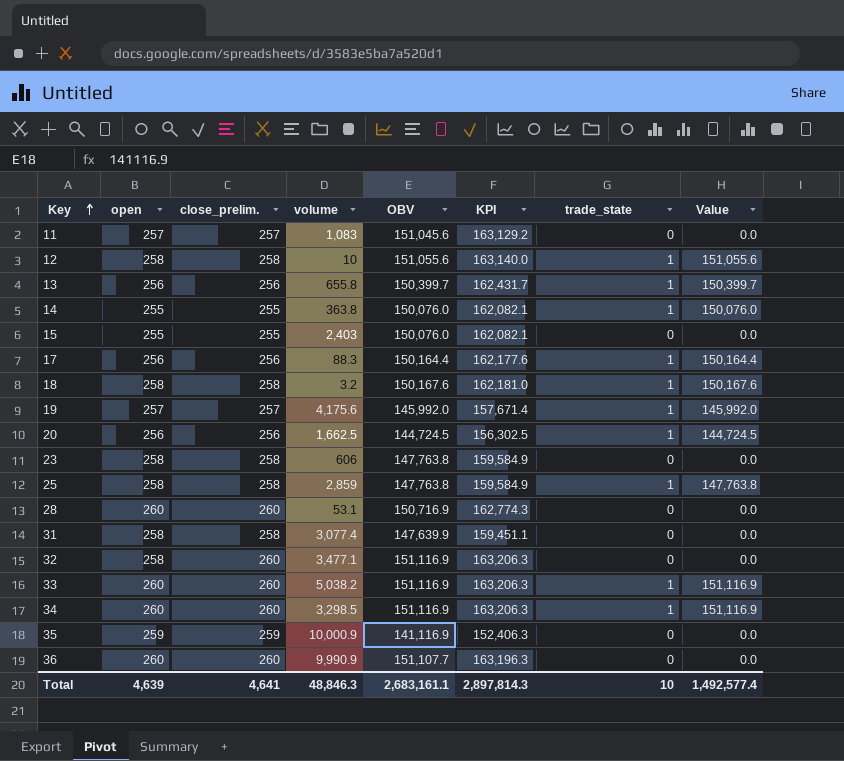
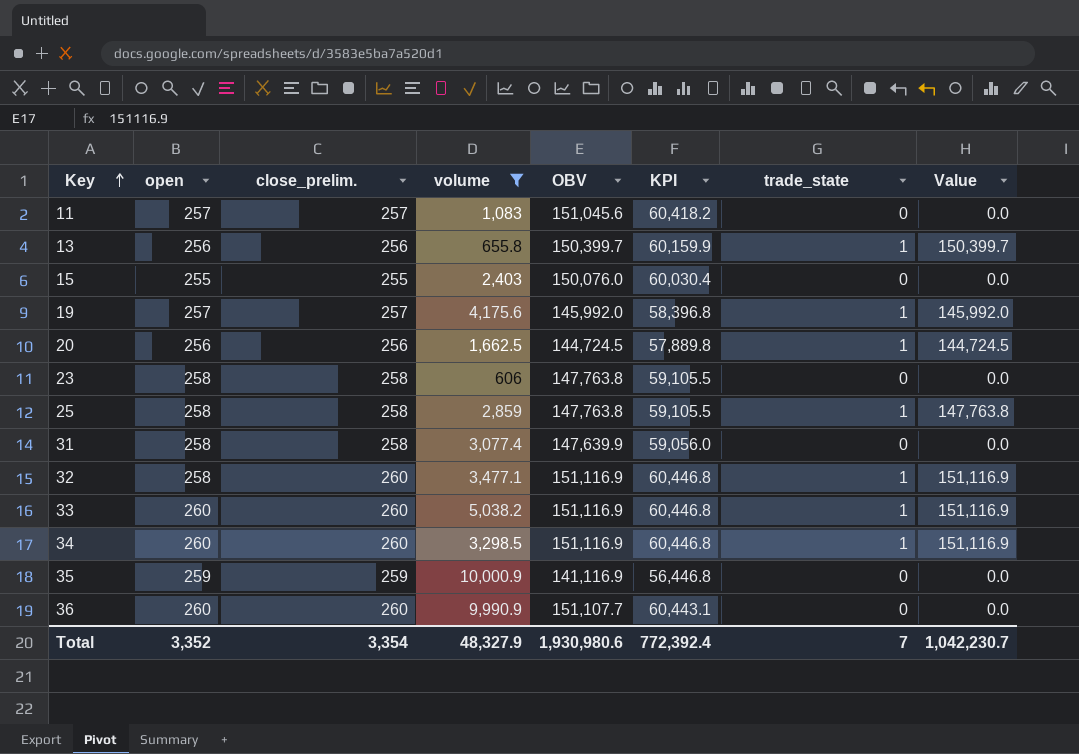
filter: none -> volume >= 606
column KPI | formula: [OBV] * 1.08 -> [OBV] * 0.4
32 | trade_state: 0 -> 1
32 | Value: 0.0 -> 151,116.9
Total | open: 4,639 -> 3,352
Total | close_prelim.: 4,641 -> 3,354
Total | volume: 48,846.3 -> 48,327.9
Total | OBV: 2,683,161.1 -> 1,930,980.6
Total | KPI: 2,897,814.3 -> 772,392.4
Total | trade_state: 10 -> 7
Total | Value: 1,492,577.4 -> 1,042,230.7

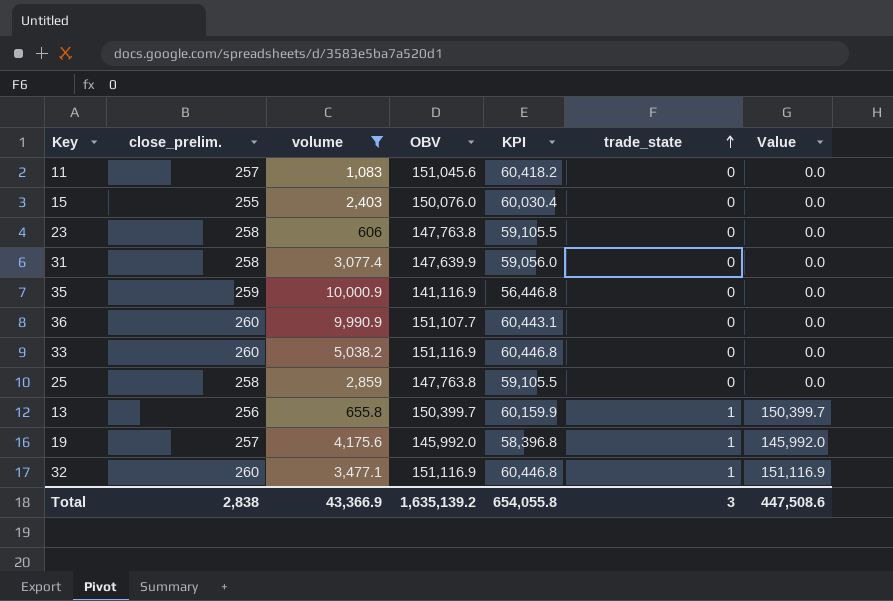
row order: Key ascending -> trade_state ascending
column open | position: 2 -> none
row 20: 256 | 256 | 1,662.5 | 144,724.5 | 57,889.8 | 1 | 144,724.5 -> none
row 34: 260 | 260 | 3,298.5 | 151,116.9 | 60,446.8 | 1 | 151,116.9 -> none
33 | trade_state: 1 -> 0
33 | Value: 151,116.9 -> 0.0
25 | trade_state: 1 -> 0
25 | Value: 147,763.8 -> 0.0
Total | close_prelim.: 3,354 -> 2,838
Total | volume: 48,327.9 -> 43,366.9
Total | OBV: 1,930,980.6 -> 1,635,139.2
Total | KPI: 772,392.4 -> 654,055.8
Total | trade_state: 7 -> 3
Total | Value: 1,042,230.7 -> 447,508.6

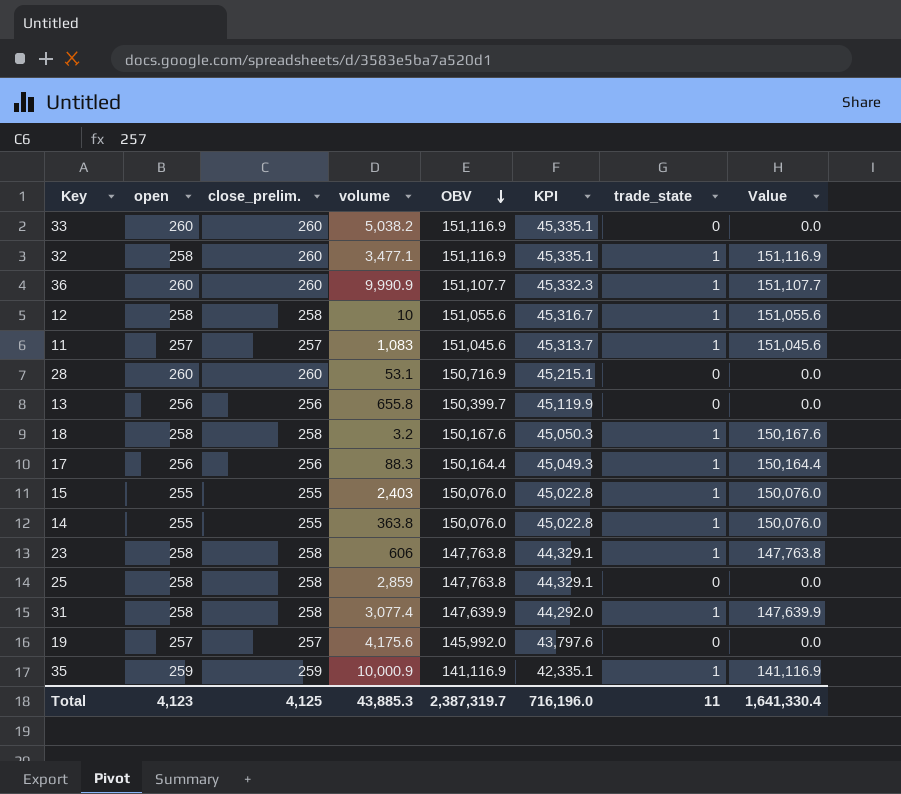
filter: volume >= 606 -> none
row order: trade_state ascending -> OBV descending
column open | position: none -> 2
column KPI | formula: [OBV] * 0.4 -> [OBV] * 0.3
36 | trade_state: 0 -> 1
36 | Value: 0.0 -> 151,107.7
11 | trade_state: 0 -> 1
11 | Value: 0.0 -> 151,045.6
13 | trade_state: 1 -> 0
13 | Value: 150,399.7 -> 0.0
15 | trade_state: 0 -> 1
15 | Value: 0.0 -> 150,076.0
23 | trade_state: 0 -> 1
23 | Value: 0.0 -> 147,763.8
31 | trade_state: 0 -> 1
31 | Value: 0.0 -> 147,639.9
19 | trade_state: 1 -> 0
19 | Value: 145,992.0 -> 0.0
35 | trade_state: 0 -> 1
35 | Value: 0.0 -> 141,116.9
Total | close_prelim.: 2,838 -> 4,125
Total | volume: 43,366.9 -> 43,885.3
Total | OBV: 1,635,139.2 -> 2,387,319.7
Total | KPI: 654,055.8 -> 716,196.0
Total | trade_state: 3 -> 11
Total | Value: 447,508.6 -> 1,641,330.4

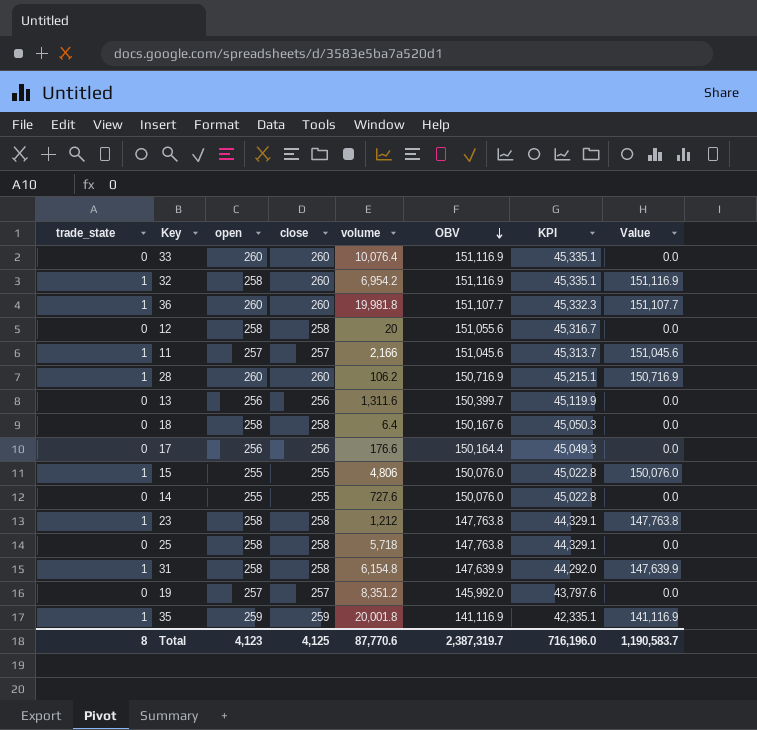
column trade_state | position: 7 -> 1
column name: close_prelim. -> close
33 | volume: 5,038.2 -> 10,076.4
32 | volume: 3,477.1 -> 6,954.2
36 | volume: 9,990.9 -> 19,981.8
12 | trade_state: 1 -> 0
12 | volume: 10 -> 20
12 | Value: 151,055.6 -> 0.0
11 | volume: 1,083 -> 2,166
28 | trade_state: 0 -> 1
28 | volume: 53.1 -> 106.2
28 | Value: 0.0 -> 150,716.9
13 | volume: 655.8 -> 1,311.6
18 | trade_state: 1 -> 0
18 | volume: 3.2 -> 6.4
18 | Value: 150,167.6 -> 0.0
17 | trade_state: 1 -> 0
17 | volume: 88.3 -> 176.6
17 | Value: 150,164.4 -> 0.0
15 | volume: 2,403 -> 4,806
14 | trade_state: 1 -> 0
14 | volume: 363.8 -> 727.6
14 | Value: 150,076.0 -> 0.0
23 | volume: 606 -> 1,212
25 | volume: 2,859 -> 5,718
31 | volume: 3,077.4 -> 6,154.8
19 | volume: 4,175.6 -> 8,351.2
35 | volume: 10,000.9 -> 20,001.8
Total | trade_state: 11 -> 8
Total | volume: 43,885.3 -> 87,770.6
Total | Value: 1,641,330.4 -> 1,190,583.7

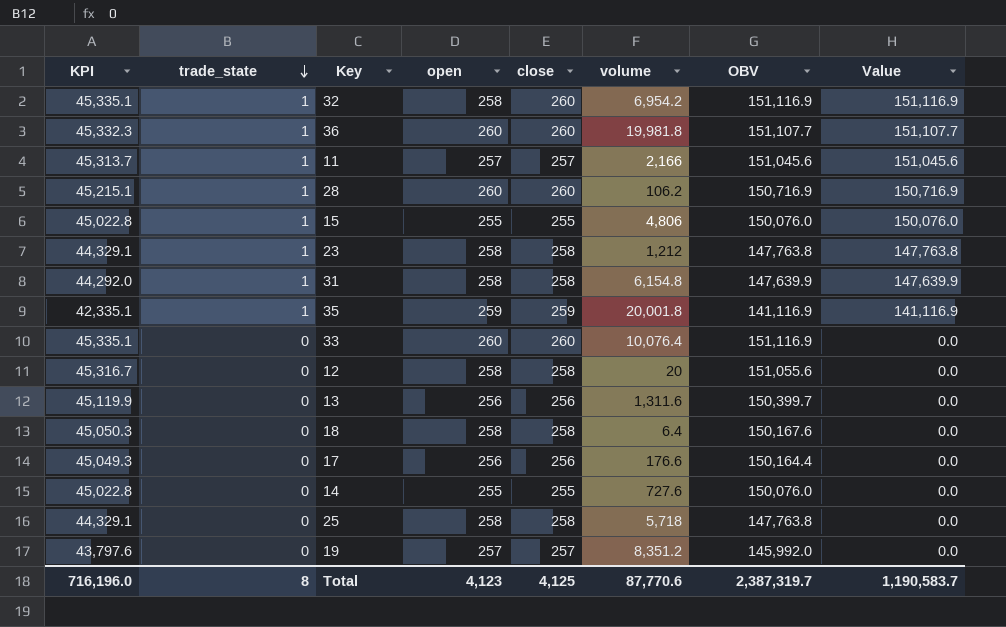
row order: OBV descending -> trade_state descending
column KPI | position: 7 -> 1

